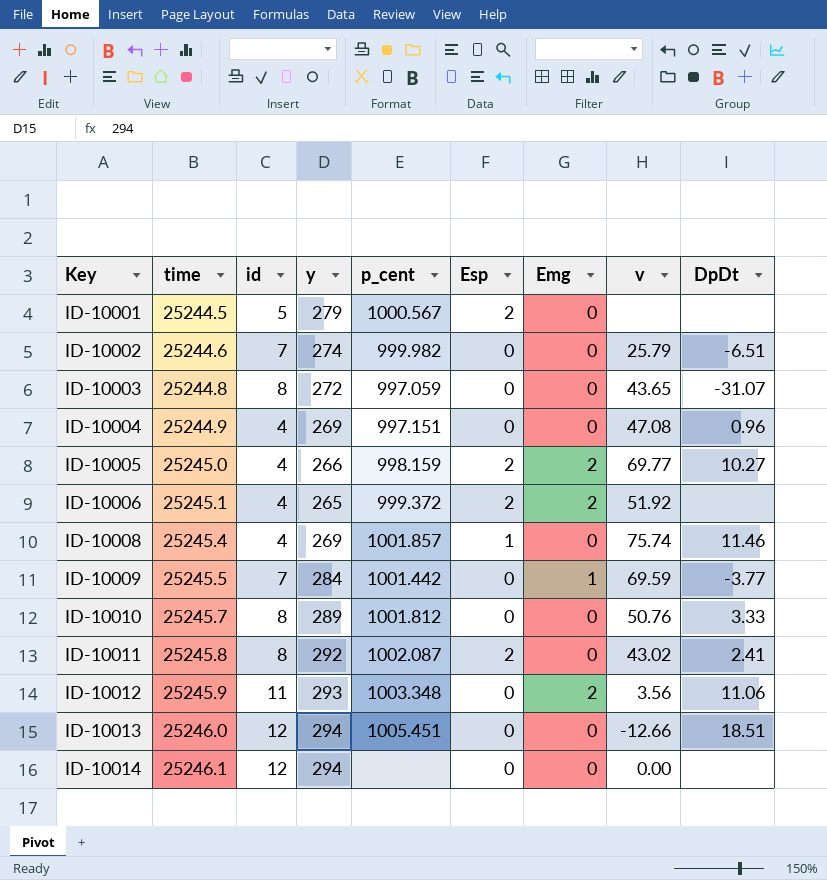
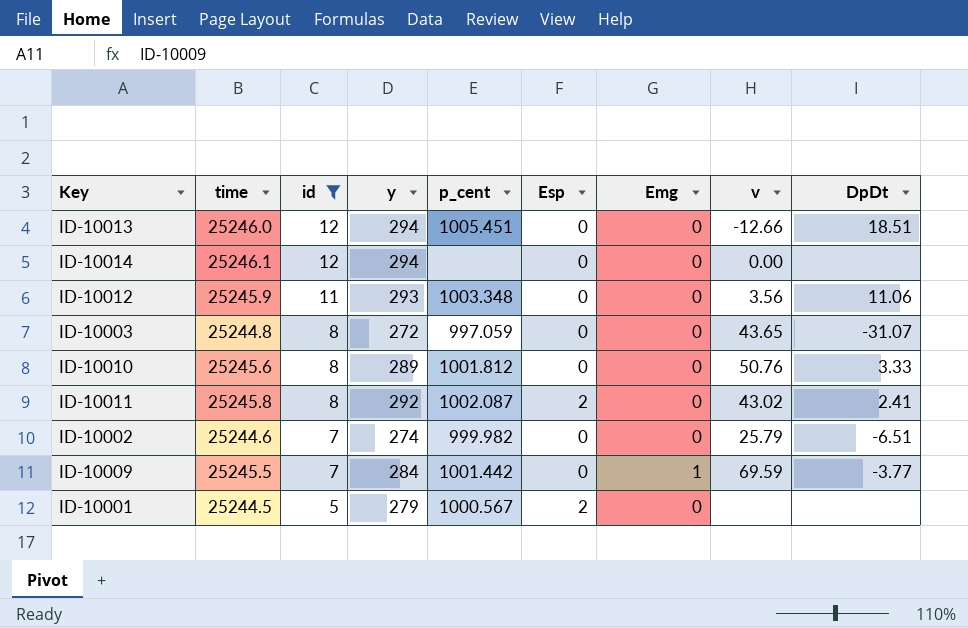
filter: none -> id != 4
row order: Key ascending -> id descending
ID-10012 | Emg: 2 -> 0
ID-10010 | time: 25245.7 -> 25245.6

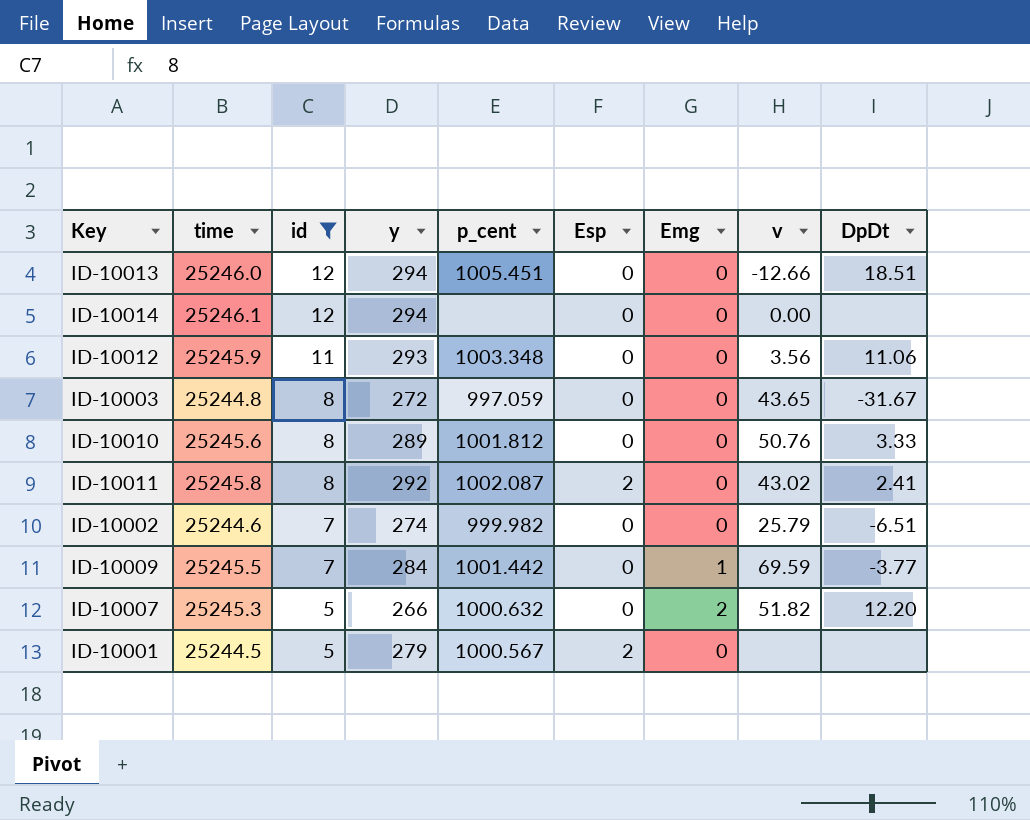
ID-10003 | DpDt: -31.07 -> -31.67
row ID-10007: none -> 25245.3 | 5 | 266 | 1000.632 | 0 | 2 | 51.82 | 12.20

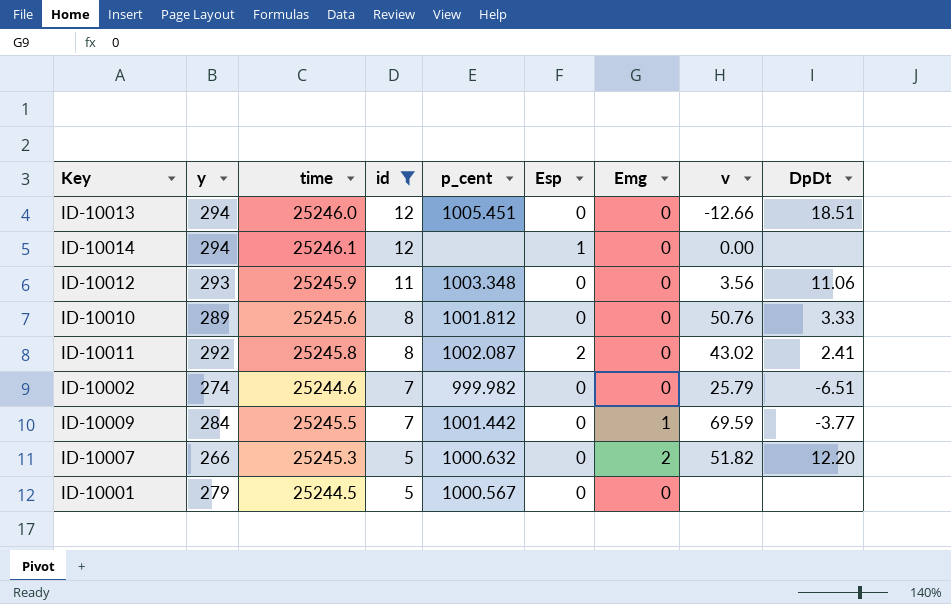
column y | position: 4 -> 2
row ID-10003: 25244.8 | 8 | 272 | 997.059 | 0 | 0 | 43.65 | -31.67 -> none
ID-10014 | Esp: 0 -> 1
ID-10001 | Esp: 2 -> 0

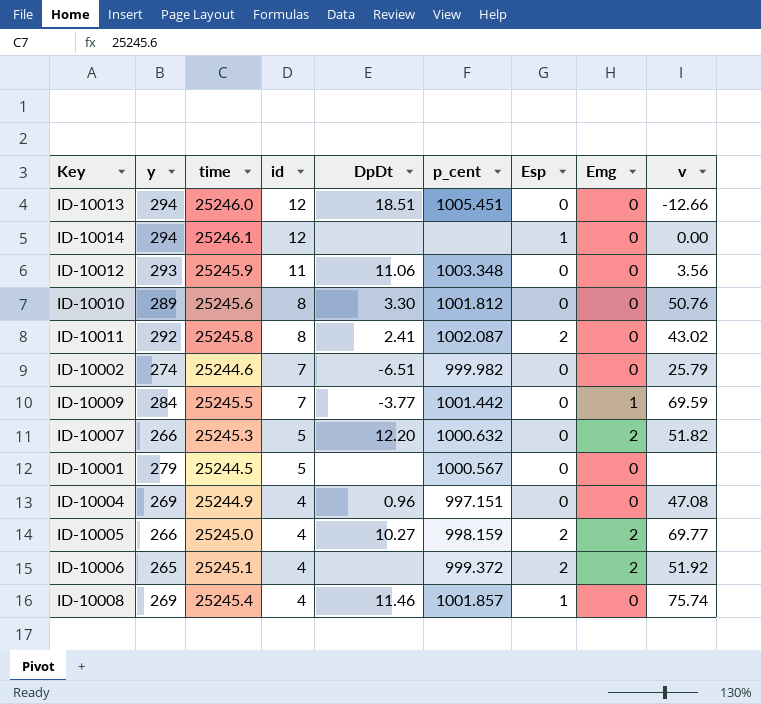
filter: id != 4 -> none
column DpDt | position: 9 -> 5
ID-10010 | DpDt: 3.33 -> 3.30

